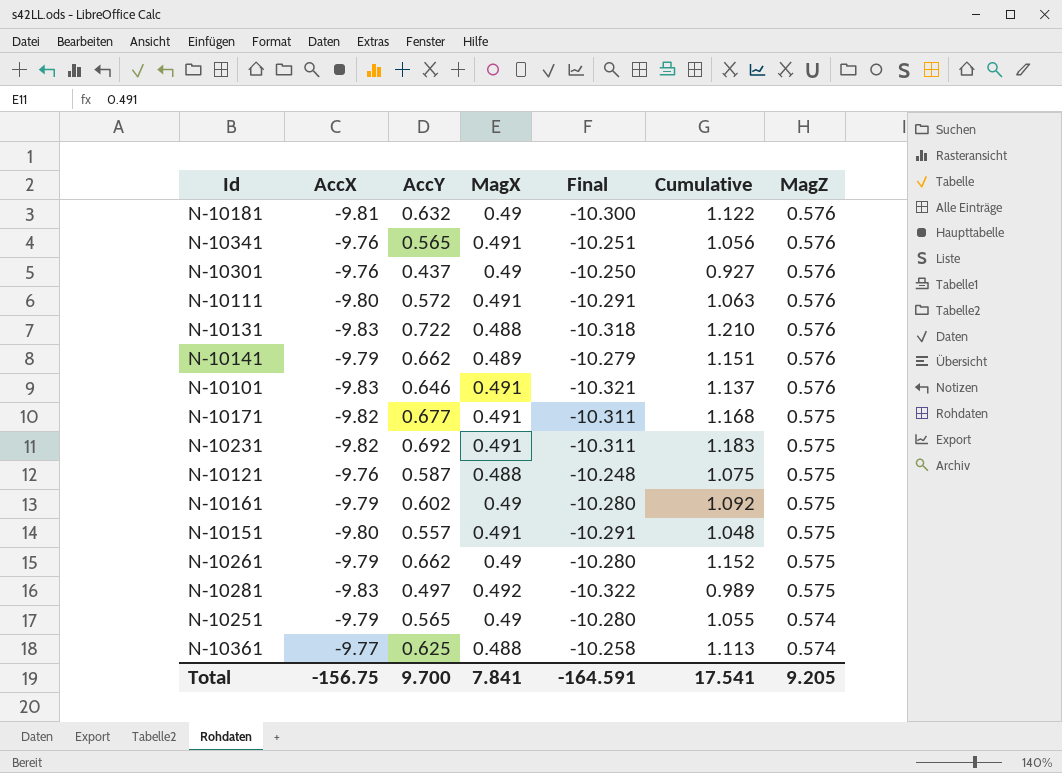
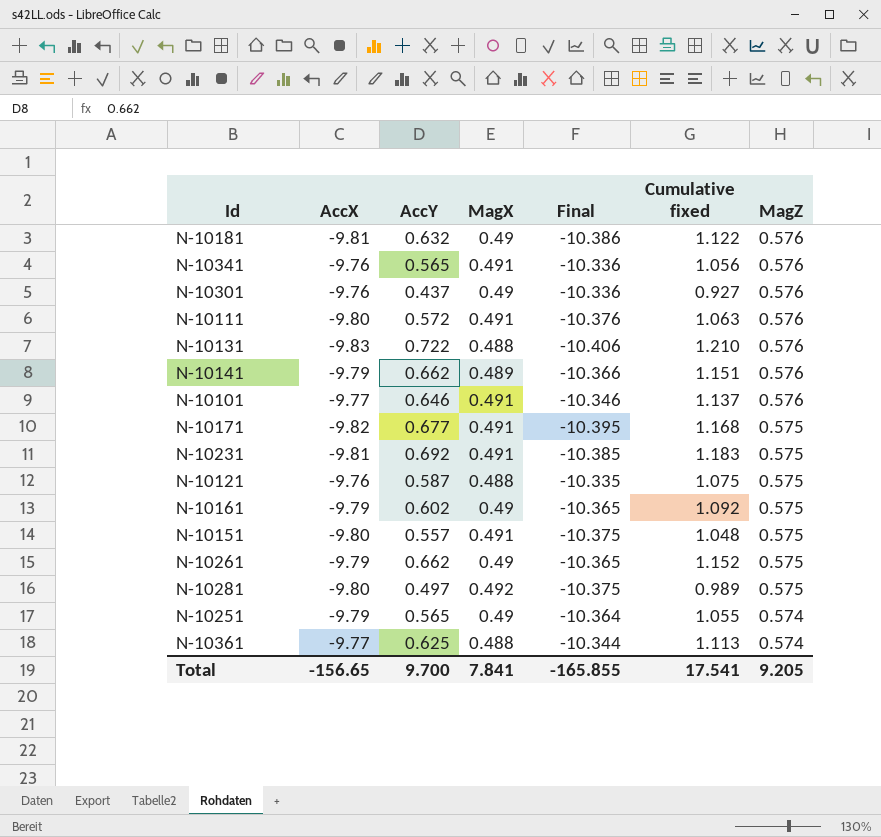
column Final | formula: [AccX] - [MagX] -> [AccX] - [MagZ]
column name: Cumulative -> Cumulative fixed
N-10101 | AccX: -9.83 -> -9.77
N-10231 | AccX: -9.82 -> -9.81
N-10281 | AccX: -9.83 -> -9.80
Total | AccX: -156.75 -> -156.65
Total | Final: -164.591 -> -165.855

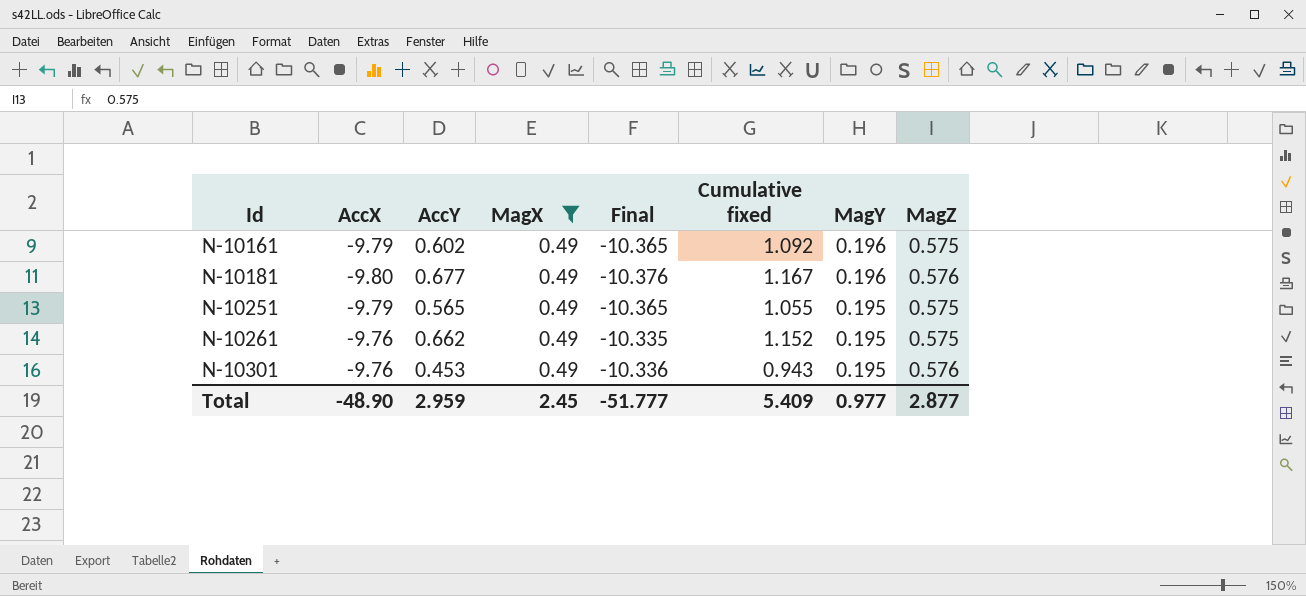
filter: none -> MagX = 0.49
row order: MagZ descending -> Id ascending
column MagY | position: none -> 7
N-10181 | AccX: -9.81 -> -9.80
N-10181 | AccY: 0.632 -> 0.677
N-10181 | Final: -10.386 -> -10.376
N-10181 | Cumulative fixed: 1.122 -> 1.167
N-10251 | Final: -10.364 -> -10.365
N-10251 | MagZ: 0.574 -> 0.575
N-10261 | AccX: -9.79 -> -9.76
N-10261 | Final: -10.365 -> -10.335
N-10301 | AccY: 0.437 -> 0.453
N-10301 | Cumulative fixed: 0.927 -> 0.943
Total | AccX: -156.65 -> -48.90
Total | AccY: 9.700 -> 2.959
Total | MagX: 7.841 -> 2.45
Total | Final: -165.855 -> -51.777
Total | Cumulative fixed: 17.541 -> 5.409
Total | MagZ: 9.205 -> 2.877

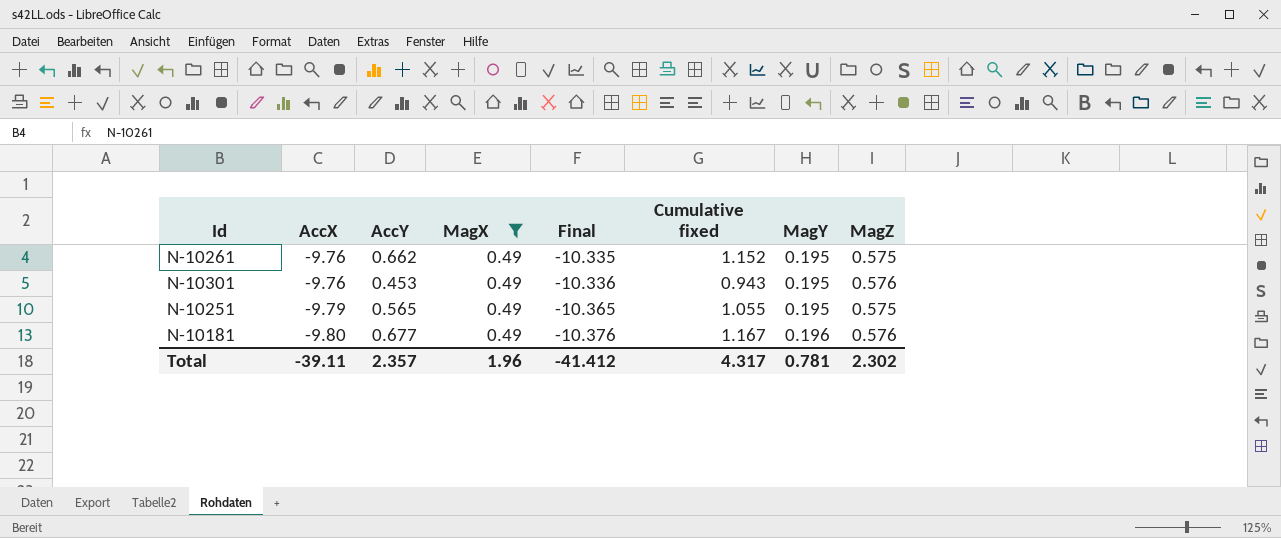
row order: Id ascending -> AccX descending
row N-10161: -9.79 | 0.602 | 0.49 | -10.365 | 1.092 | 0.196 | 0.575 -> none
Total | AccX: -48.90 -> -39.11
Total | AccY: 2.959 -> 2.357
Total | MagX: 2.45 -> 1.96
Total | Final: -51.777 -> -41.412
Total | Cumulative fixed: 5.409 -> 4.317
Total | MagY: 0.977 -> 0.781
Total | MagZ: 2.877 -> 2.302

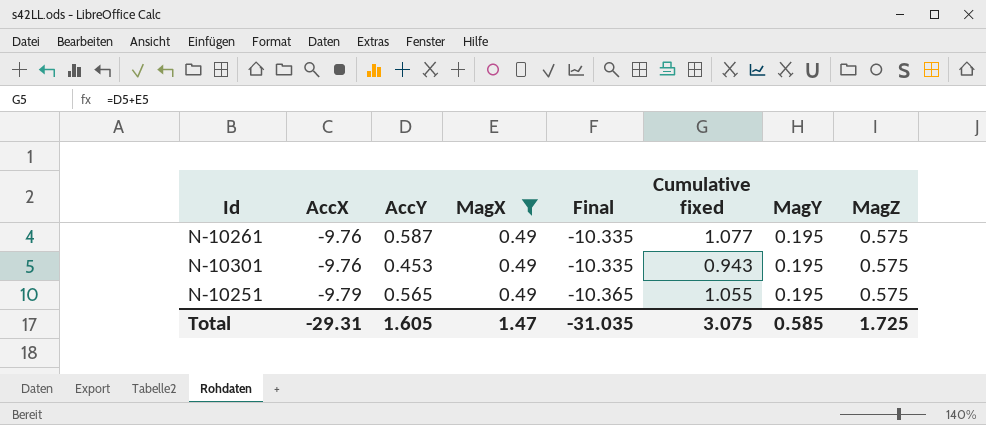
row N-10181: -9.80 | 0.677 | 0.49 | -10.376 | 1.167 | 0.196 | 0.576 -> none
N-10261 | AccY: 0.662 -> 0.587
N-10261 | Cumulative fixed: 1.152 -> 1.077
N-10301 | Final: -10.336 -> -10.335
N-10301 | MagZ: 0.576 -> 0.575
Total | AccX: -39.11 -> -29.31
Total | AccY: 2.357 -> 1.605
Total | MagX: 1.96 -> 1.47
Total | Final: -41.412 -> -31.035
Total | Cumulative fixed: 4.317 -> 3.075
Total | MagY: 0.781 -> 0.585
Total | MagZ: 2.302 -> 1.725

